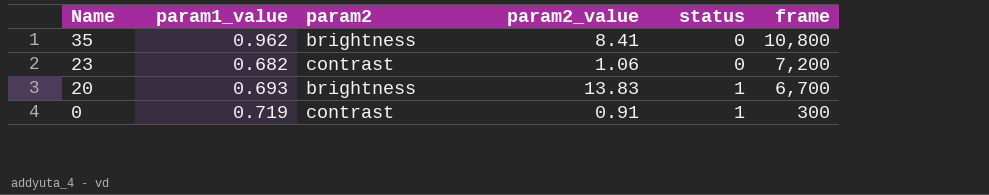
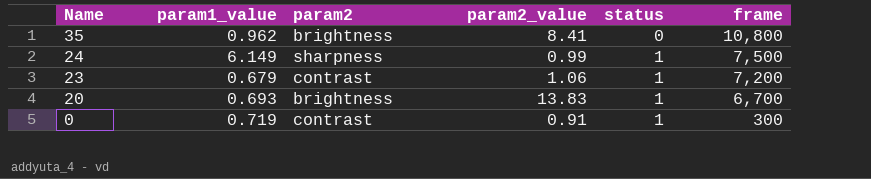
row 24: none -> 6.149 | sharpness | 0.99 | 1 | 7,500
23 | param1_value: 0.682 -> 0.679
23 | status: 0 -> 1

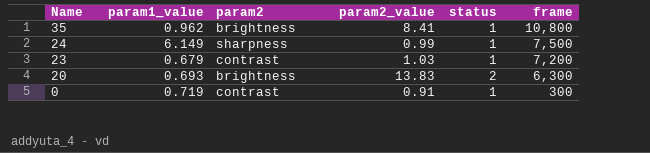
35 | status: 0 -> 1
23 | param2_value: 1.06 -> 1.03
20 | status: 1 -> 2
20 | frame: 6,700 -> 6,300

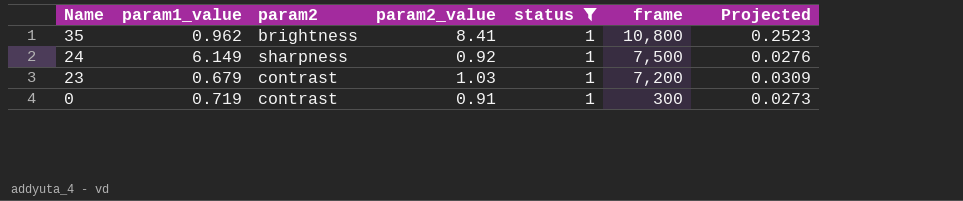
filter: none -> status = 1
column Projected | formula: none -> [param2_value] * 0.03
24 | param2_value: 0.99 -> 0.92

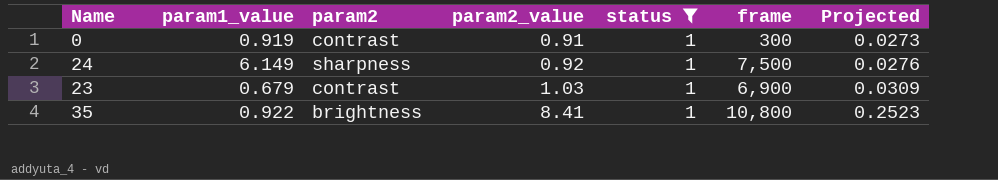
row order: Name descending -> param2_value ascending
0 | param1_value: 0.719 -> 0.919
23 | frame: 7,200 -> 6,900
35 | param1_value: 0.962 -> 0.922

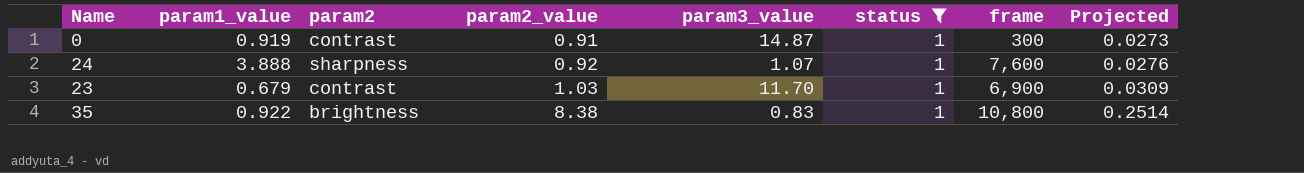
column param3_value | position: none -> 5
24 | param1_value: 6.149 -> 3.888
24 | frame: 7,500 -> 7,600
35 | param2_value: 8.41 -> 8.38
35 | Projected: 0.2523 -> 0.2514

